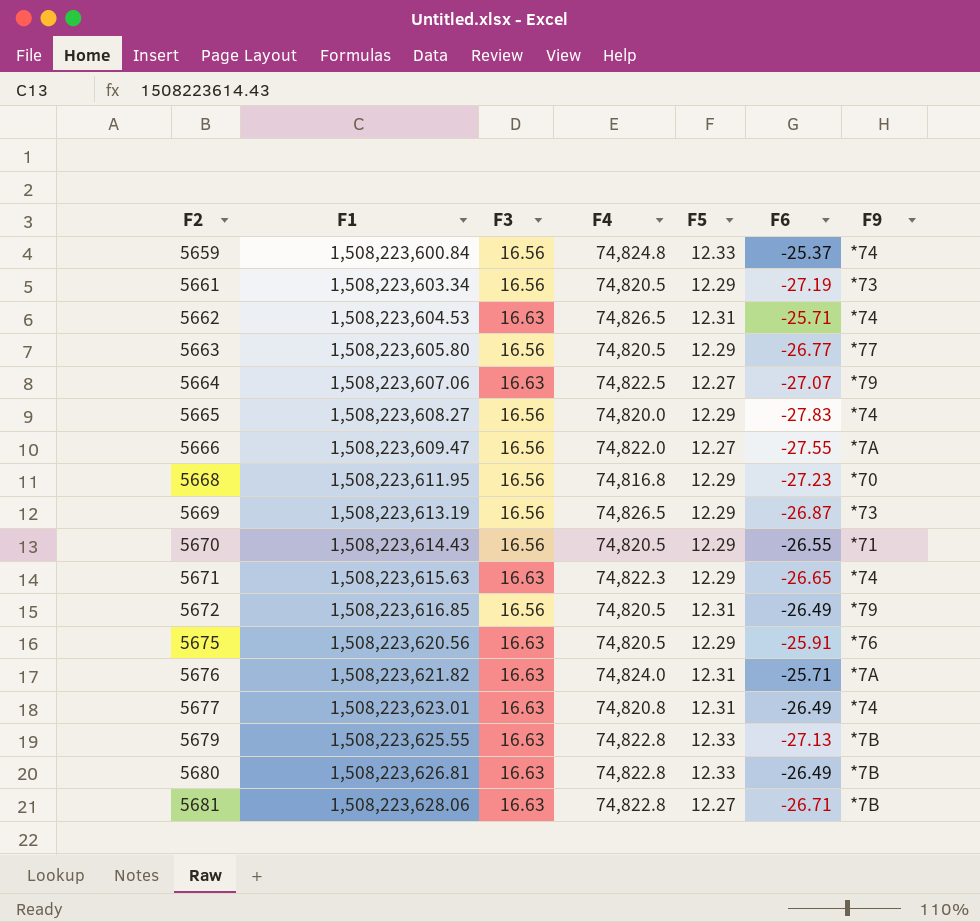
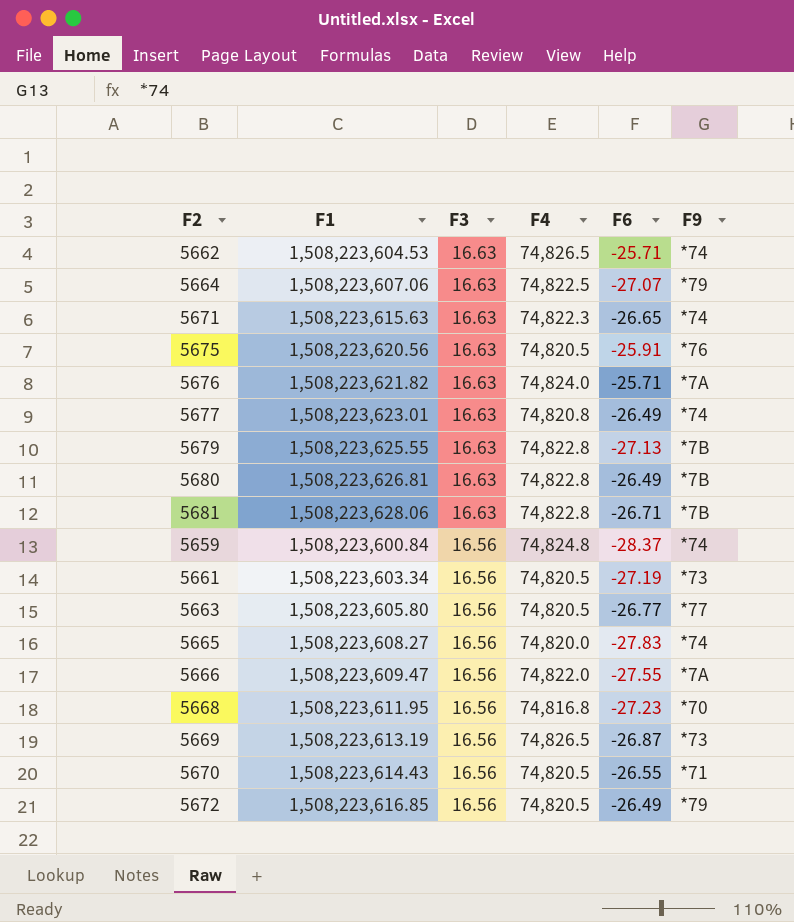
row order: F2 ascending -> F3 descending
column F5 | position: 5 -> none
5659 | F6: -25.37 -> -28.37

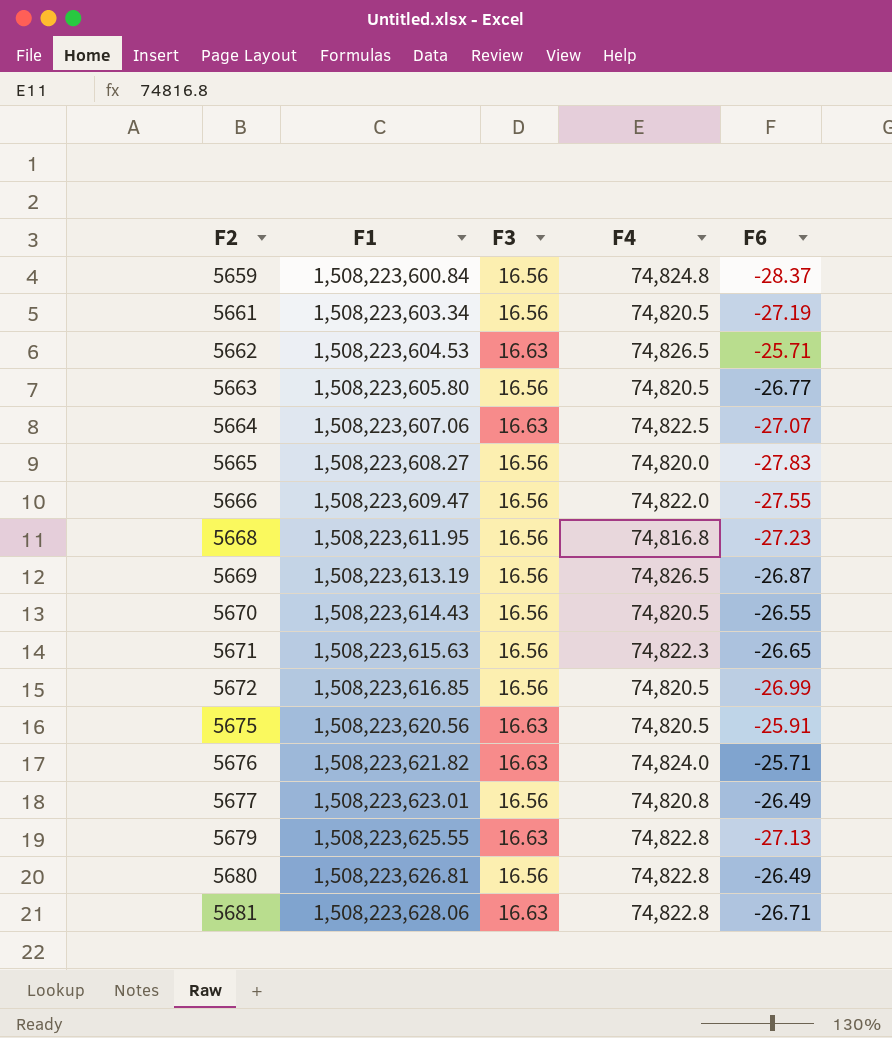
row order: F3 descending -> F2 ascending
column F9 | position: 6 -> none
5671 | F3: 16.63 -> 16.56
5672 | F6: -26.49 -> -26.99
5677 | F3: 16.63 -> 16.56
5680 | F3: 16.63 -> 16.56

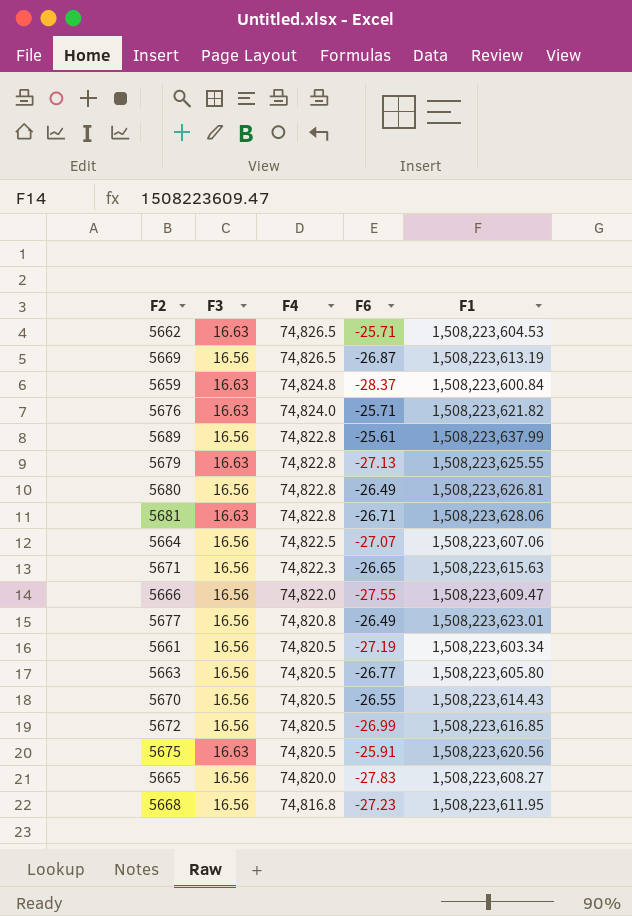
row order: F2 ascending -> F4 descending
column F1 | position: 2 -> 5
5659 | F3: 16.56 -> 16.63
row 5689: none -> 16.56 | 74,822.8 | -25.61 | 1,508,223,637.99
5664 | F3: 16.63 -> 16.56

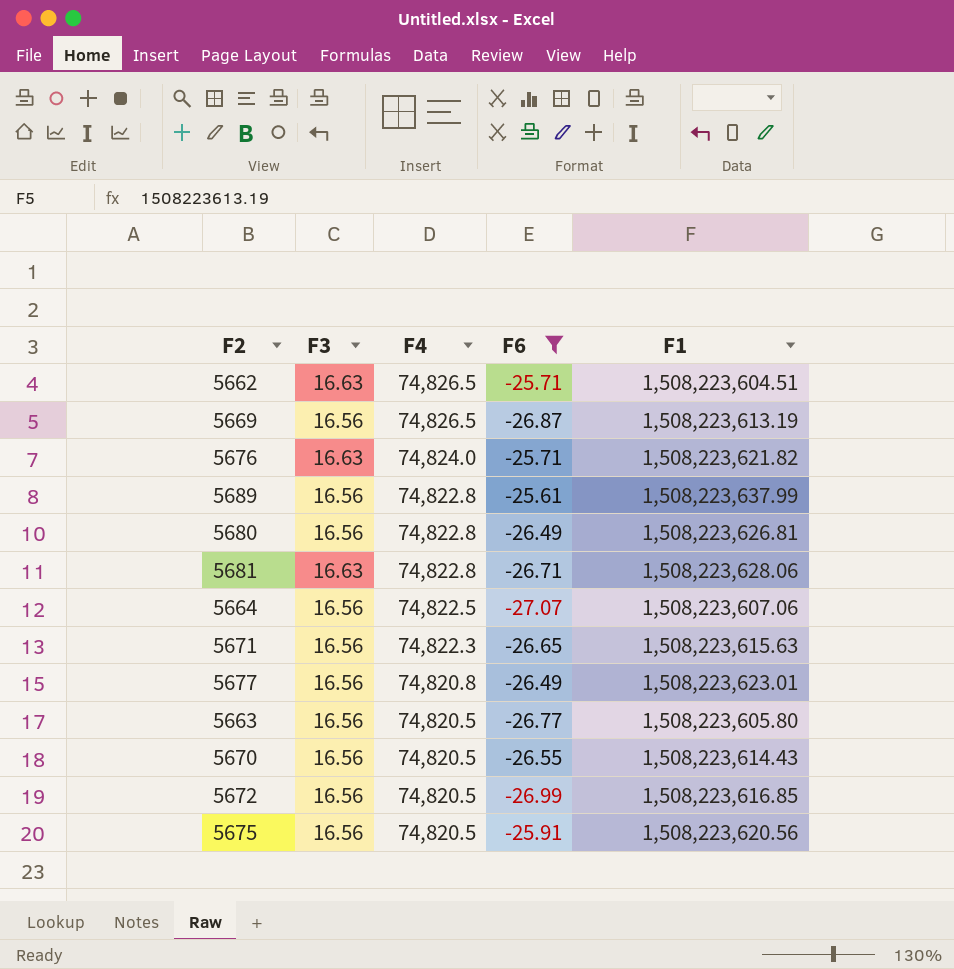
filter: none -> F6 >= -27.07
5662 | F1: 1,508,223,604.53 -> 1,508,223,604.51
5675 | F3: 16.63 -> 16.56

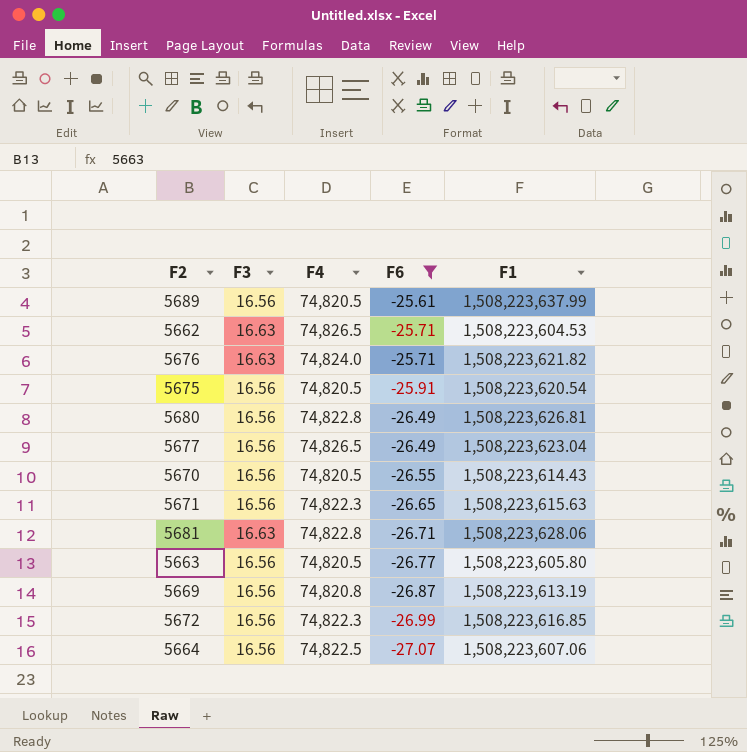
row order: F4 descending -> F6 descending
5689 | F4: 74,822.8 -> 74,820.5
5662 | F1: 1,508,223,604.51 -> 1,508,223,604.53
5675 | F1: 1,508,223,620.56 -> 1,508,223,620.54
5677 | F4: 74,820.8 -> 74,826.5
5677 | F1: 1,508,223,623.01 -> 1,508,223,623.04
5669 | F4: 74,826.5 -> 74,820.8
5672 | F4: 74,820.5 -> 74,822.3

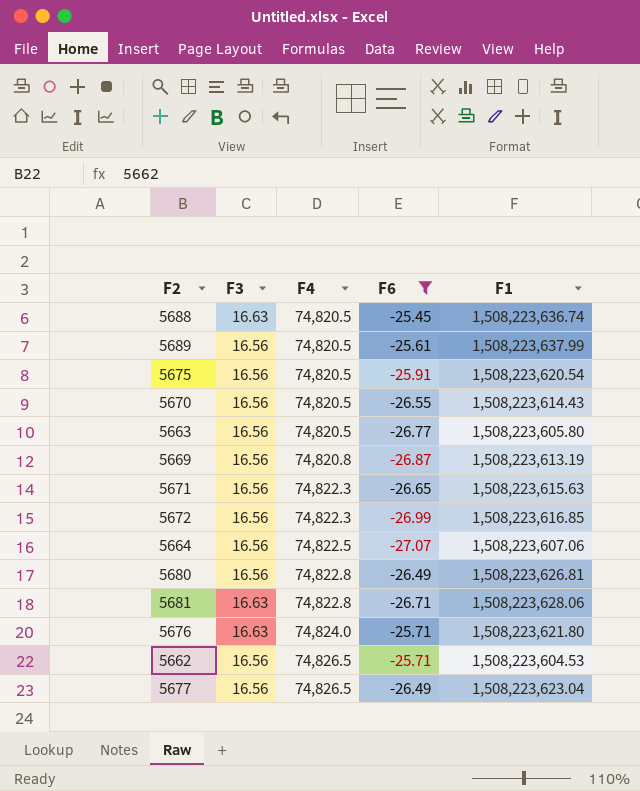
row order: F6 descending -> F4 ascending
row 5688: none -> 16.63 | 74,820.5 | -25.45 | 1,508,223,636.74
5676 | F1: 1,508,223,621.82 -> 1,508,223,621.80
5662 | F3: 16.63 -> 16.56

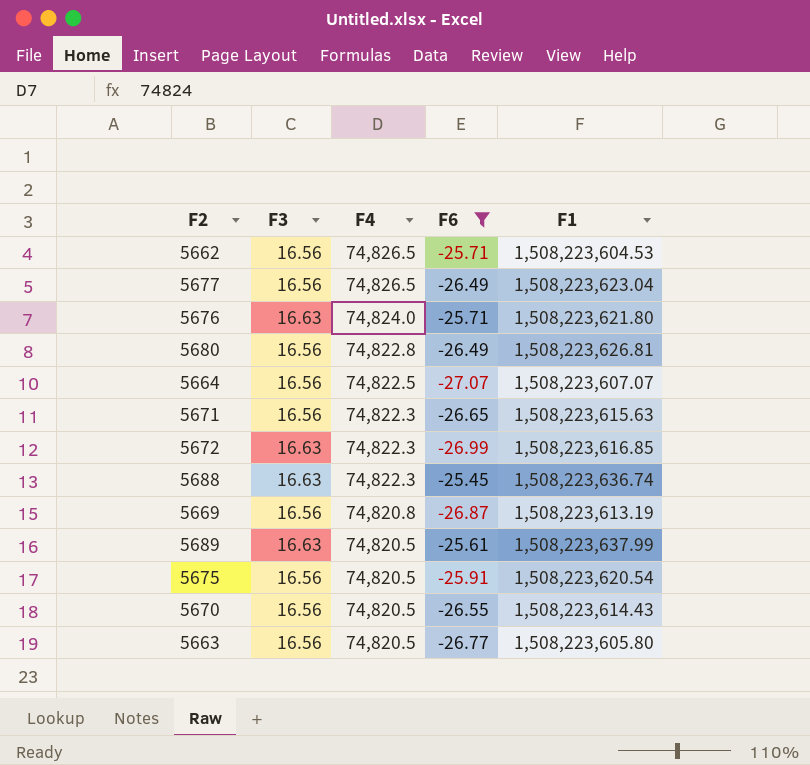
row order: F4 ascending -> F4 descending
row 5681: 16.63 | 74,822.8 | -26.71 | 1,508,223,628.06 -> none
5664 | F1: 1,508,223,607.06 -> 1,508,223,607.07
5672 | F3: 16.56 -> 16.63
5688 | F4: 74,820.5 -> 74,822.3
5689 | F3: 16.56 -> 16.63

